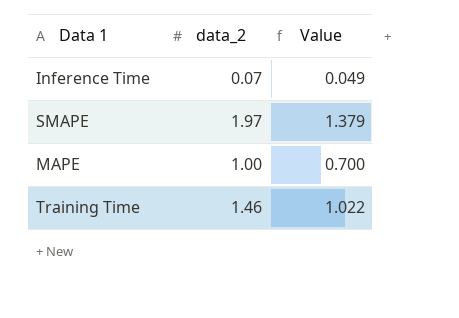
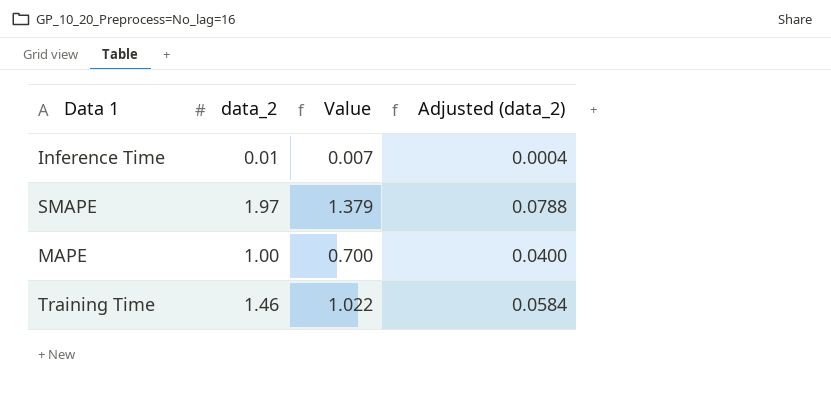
column Adjusted (data_2) | formula: none -> [data_2] * 0.04
Inference Time | data_2: 0.07 -> 0.01
Inference Time | Value: 0.049 -> 0.007

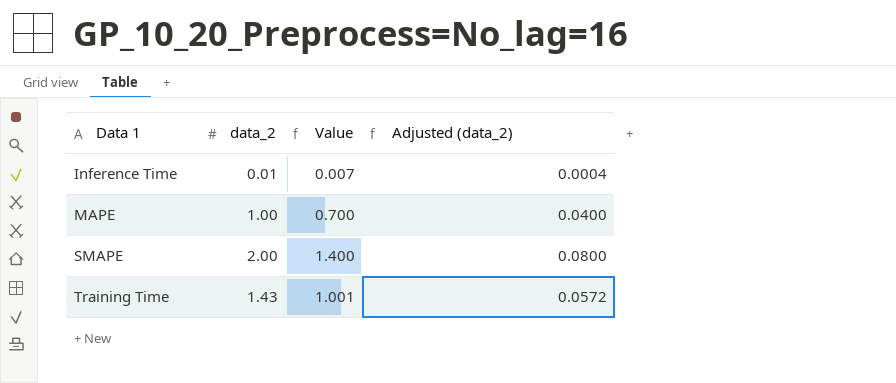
row order: none -> Data 1 ascending
SMAPE | data_2: 1.97 -> 2.00
SMAPE | Value: 1.379 -> 1.400
SMAPE | Adjusted (data_2): 0.0788 -> 0.0800
Training Time | data_2: 1.46 -> 1.43
Training Time | Value: 1.022 -> 1.001
Training Time | Adjusted (data_2): 0.0584 -> 0.0572

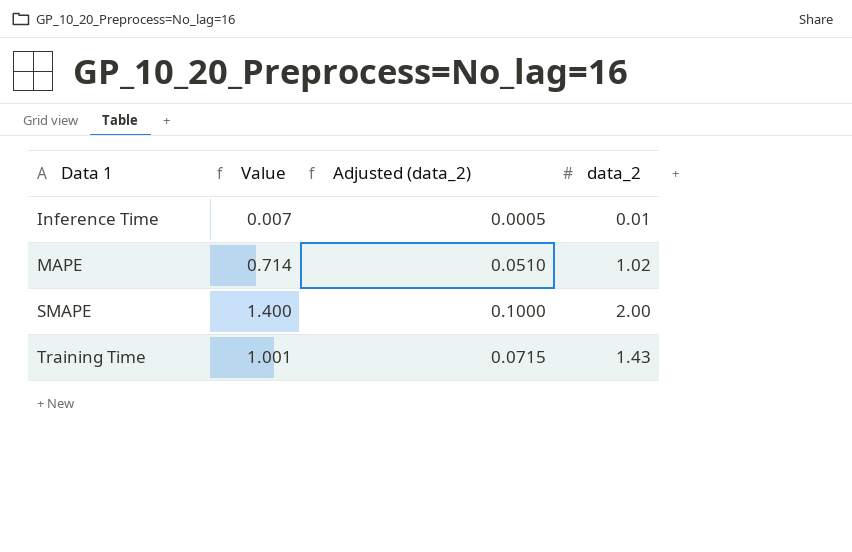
column Adjusted (data_2) | formula: [data_2] * 0.04 -> [data_2] * 0.05
column data_2 | position: 2 -> 4
MAPE | Value: 0.700 -> 0.714
MAPE | data_2: 1.00 -> 1.02

